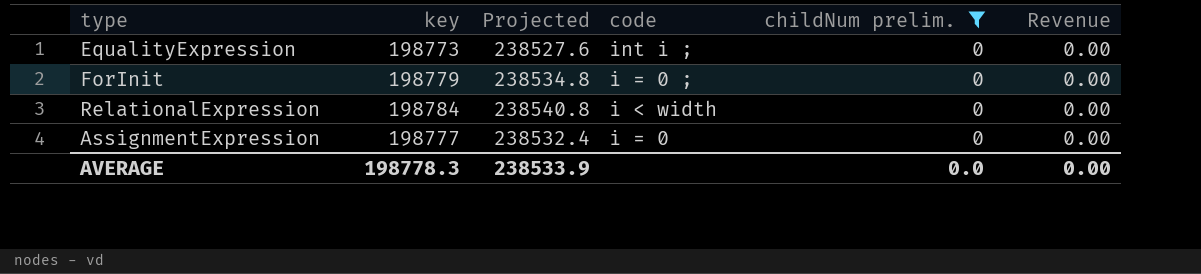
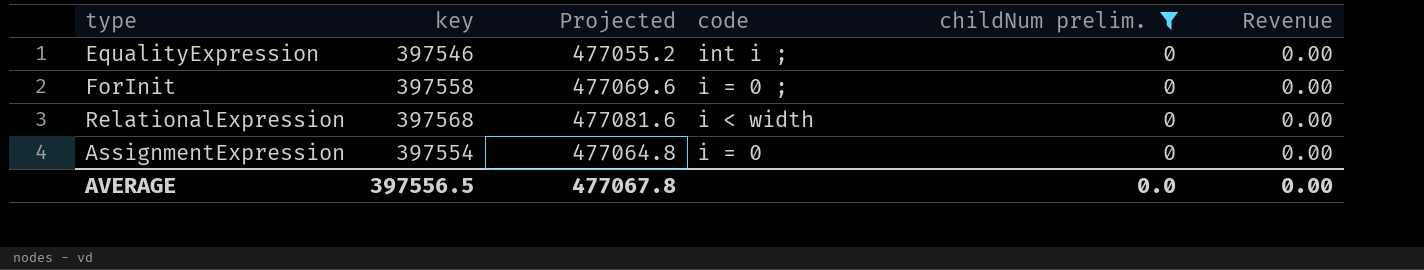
EqualityExpression | key: 198773 -> 397546
EqualityExpression | Projected: 238527.6 -> 477055.2
ForInit | key: 198779 -> 397558
ForInit | Projected: 238534.8 -> 477069.6
RelationalExpression | key: 198784 -> 397568
RelationalExpression | Projected: 238540.8 -> 477081.6
AssignmentExpression | key: 198777 -> 397554
AssignmentExpression | Projected: 238532.4 -> 477064.8
AVERAGE | key: 198778.3 -> 397556.5
AVERAGE | Projected: 238533.9 -> 477067.8

